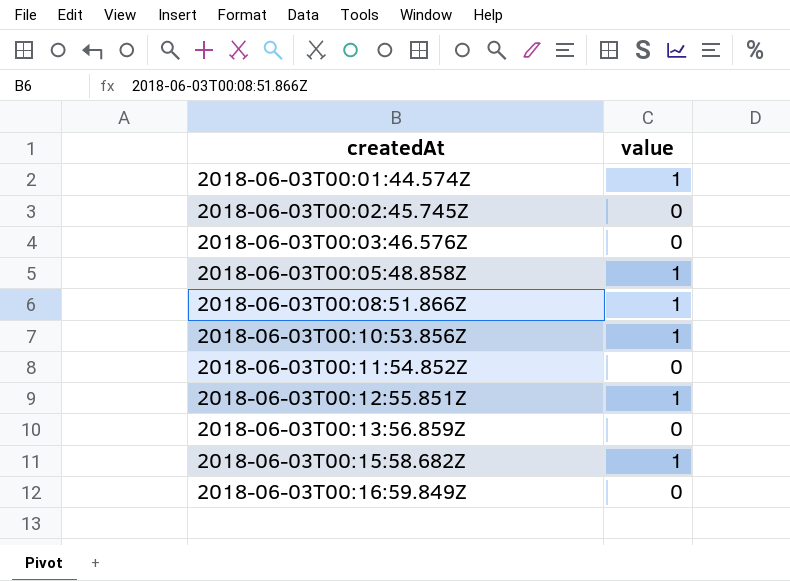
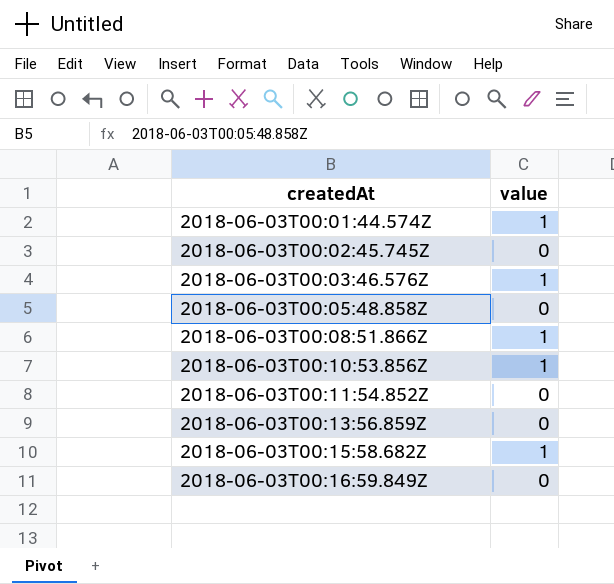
row 2018-06-03T00:12:55.851Z: 1 -> none
2018-06-03T00:03:46.576Z | value: 0 -> 1
2018-06-03T00:05:48.858Z | value: 1 -> 0

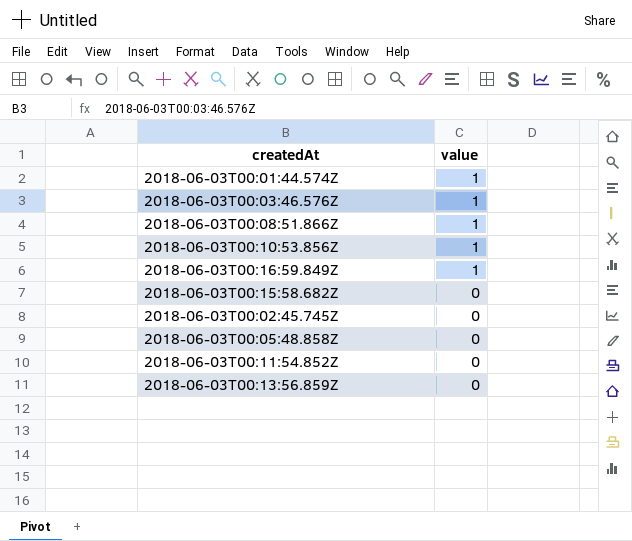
row order: createdAt ascending -> value descending
2018-06-03T00:16:59.849Z | value: 0 -> 1
2018-06-03T00:15:58.682Z | value: 1 -> 0

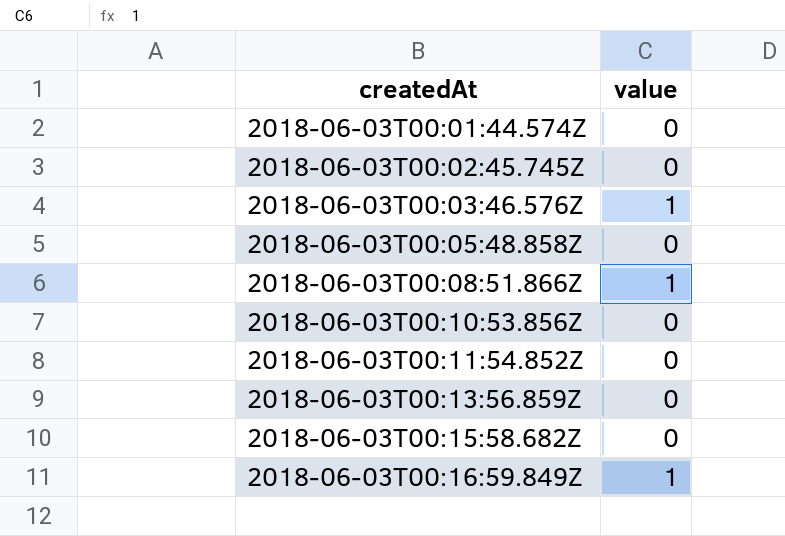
row order: value descending -> createdAt ascending
2018-06-03T00:01:44.574Z | value: 1 -> 0
2018-06-03T00:10:53.856Z | value: 1 -> 0

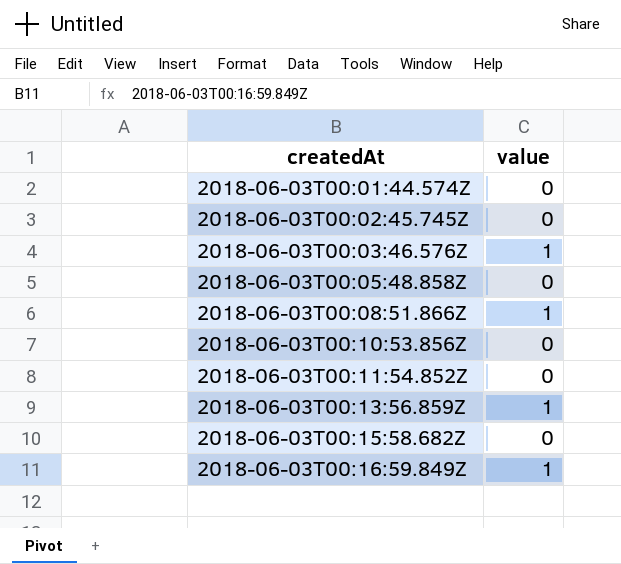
2018-06-03T00:13:56.859Z | value: 0 -> 1

